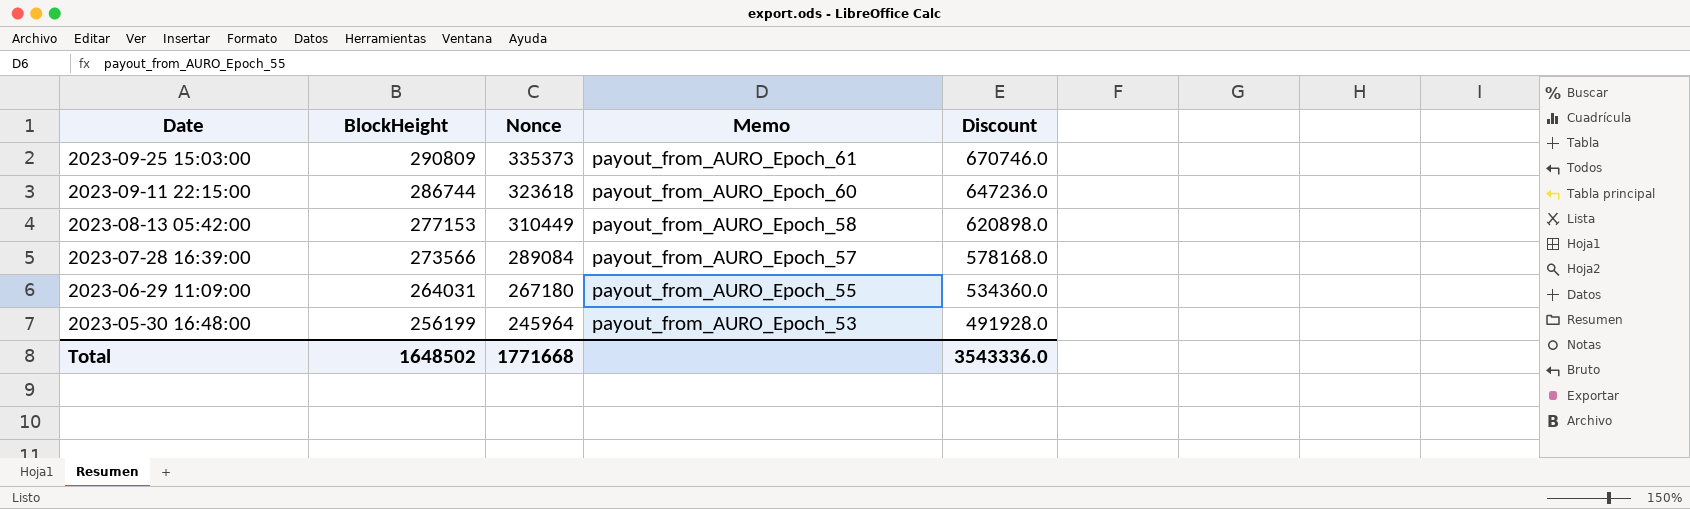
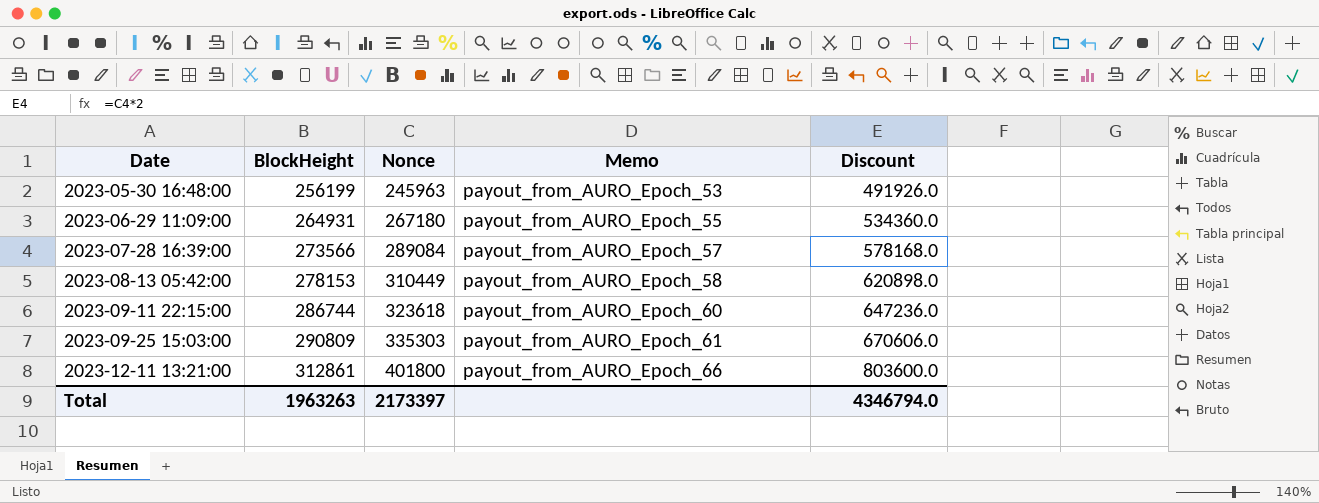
row order: Date descending -> Date ascending
2023-05-30 16:48:00 | Nonce: 245964 -> 245963
2023-05-30 16:48:00 | Discount: 491928.0 -> 491926.0
2023-06-29 11:09:00 | BlockHeight: 264031 -> 264931
2023-08-13 05:42:00 | BlockHeight: 277153 -> 278153
2023-09-25 15:03:00 | Nonce: 335373 -> 335303
2023-09-25 15:03:00 | Discount: 670746.0 -> 670606.0
row 2023-12-11 13:21:00: none -> 312861 | 401800 | payout_from_AURO_Epoch_66 | 803600.0
Total | BlockHeight: 1648502 -> 1963263
Total | Nonce: 1771668 -> 2173397
Total | Discount: 3543336.0 -> 4346794.0

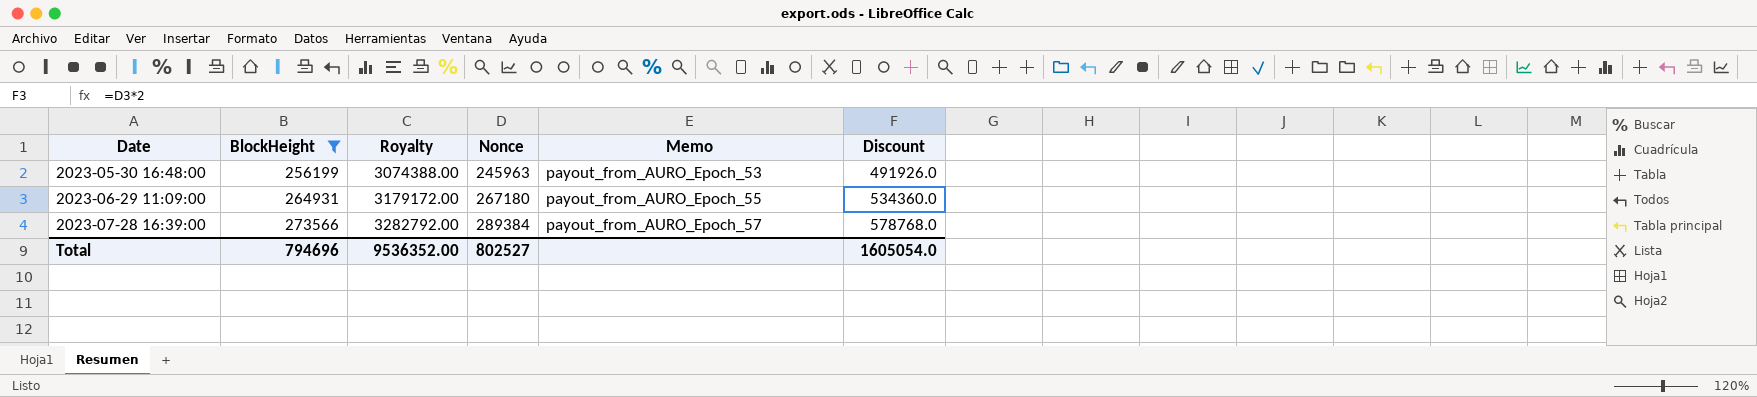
filter: none -> BlockHeight <= 273566
column Royalty | formula: none -> [BlockHeight] * 12
2023-07-28 16:39:00 | Nonce: 289084 -> 289384
2023-07-28 16:39:00 | Discount: 578168.0 -> 578768.0
Total | BlockHeight: 1963263 -> 794696
Total | Nonce: 2173397 -> 802527
Total | Discount: 4346794.0 -> 1605054.0

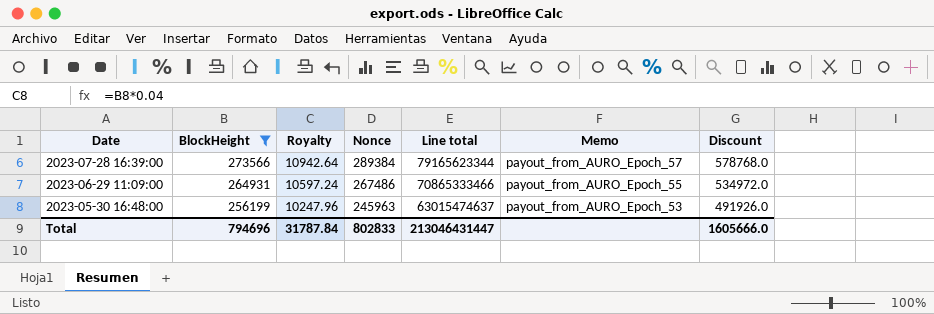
row order: Date ascending -> Date descending
column Royalty | formula: [BlockHeight] * 12 -> [BlockHeight] * 0.04
column Line total | formula: none -> [BlockHeight] * [Nonce]
2023-06-29 11:09:00 | Nonce: 267180 -> 267486
2023-06-29 11:09:00 | Discount: 534360.0 -> 534972.0
Total | Royalty: 9536352.00 -> 31787.84
Total | Nonce: 802527 -> 802833
Total | Discount: 1605054.0 -> 1605666.0

